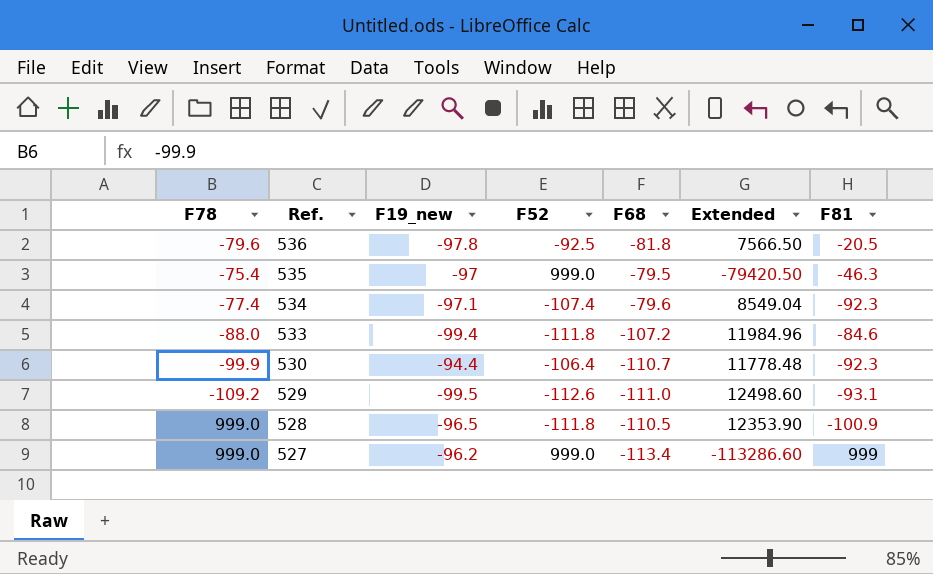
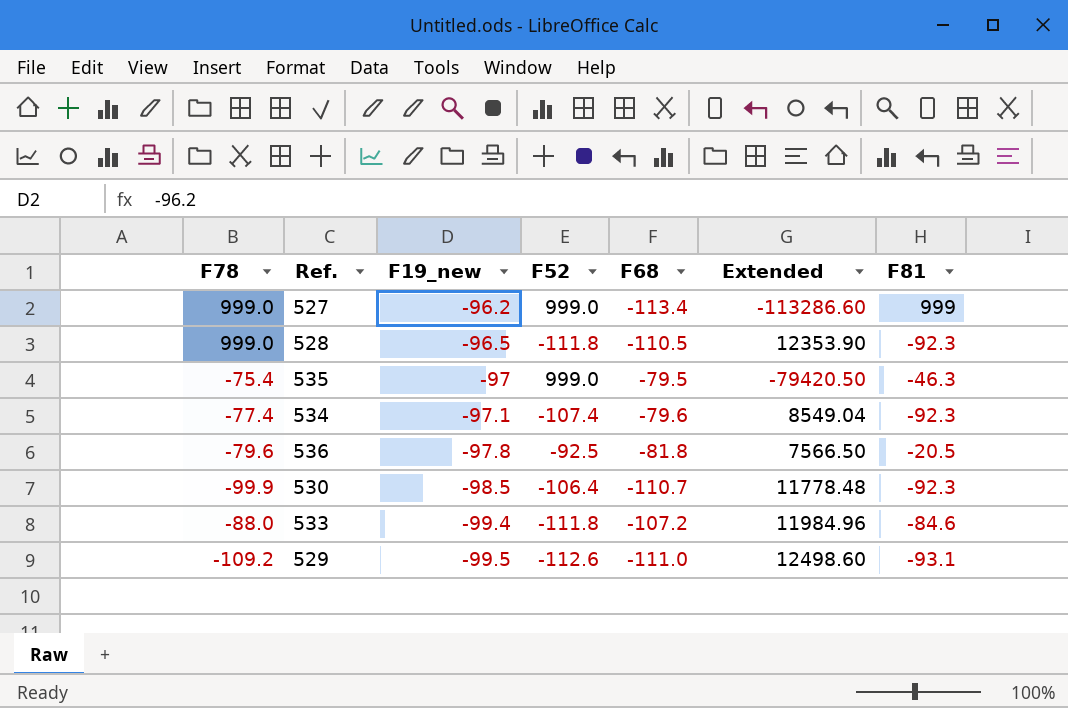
row order: Ref. descending -> F19_new descending
528 | F81: -100.9 -> -92.3
530 | F19_new: -94.4 -> -98.5

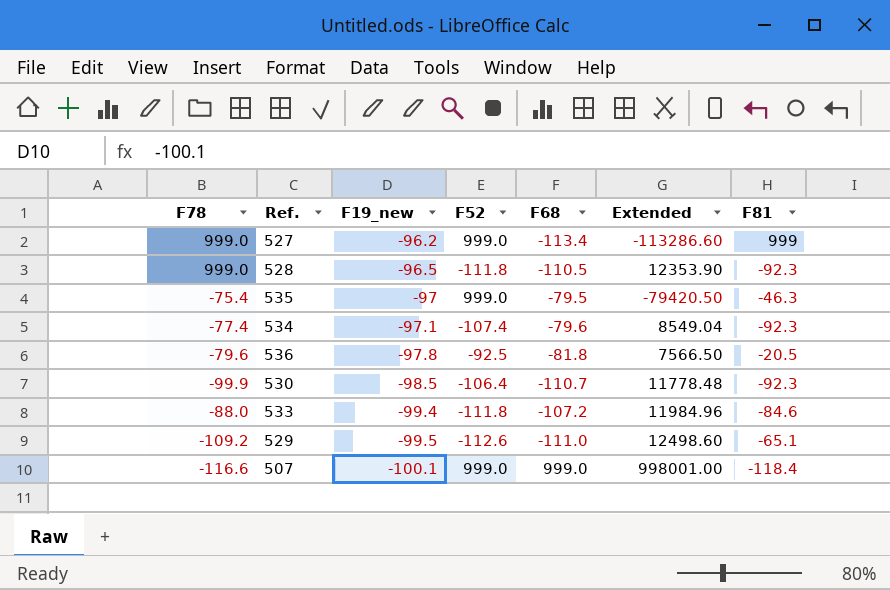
529 | F81: -93.1 -> -65.1
row 507: none -> -116.6 | -100.1 | 999.0 | 999.0 | 998001.00 | -118.4

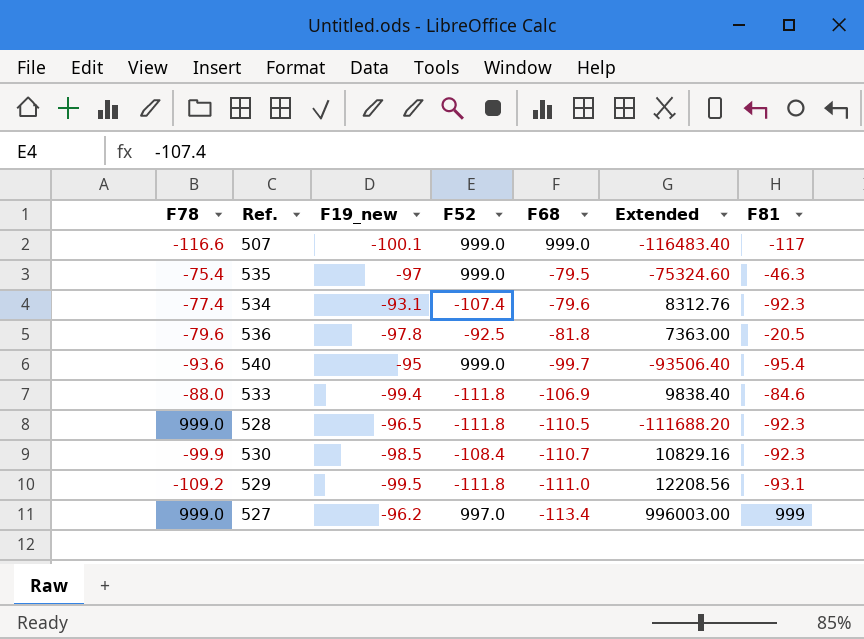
row order: F19_new descending -> F68 descending
column Extended | formula: [F52] * [F68] -> [F78] * [F52]
507 | F81: -118.4 -> -117
534 | F19_new: -97.1 -> -93.1
row 540: none -> -93.6 | -95 | 999.0 | -99.7 | -93506.40 | -95.4
533 | F68: -107.2 -> -106.9
530 | F52: -106.4 -> -108.4
529 | F52: -112.6 -> -111.8
529 | F81: -65.1 -> -93.1
527 | F52: 999.0 -> 997.0

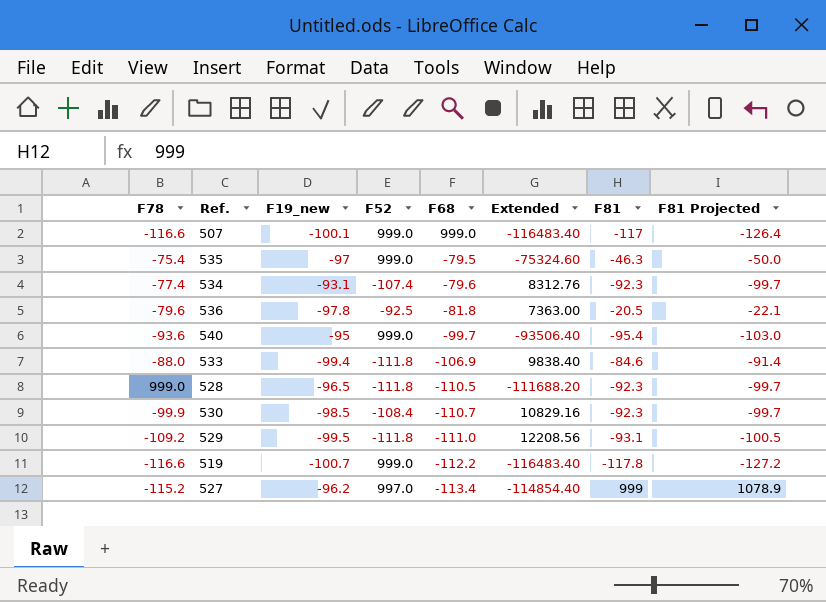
column F81 Projected | formula: none -> [F81] * 1.08
row 519: none -> -116.6 | -100.7 | 999.0 | -112.2 | -116483.40 | -117.8 | -127.2
527 | F78: 999.0 -> -115.2
527 | Extended: 996003.00 -> -114854.40

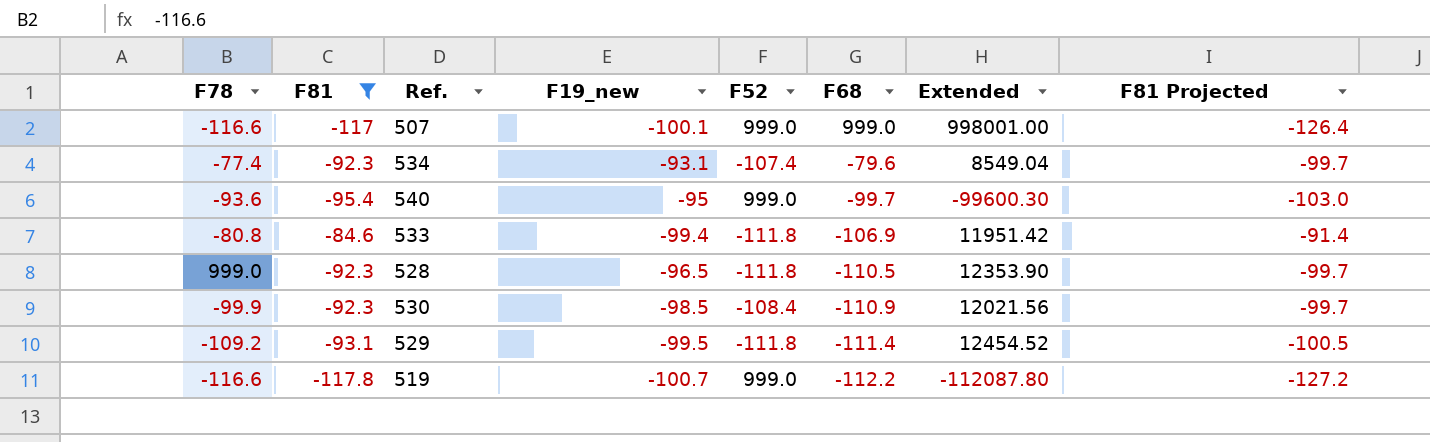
filter: none -> F81 <= -84.6
column F81 | position: 7 -> 2
column Extended | formula: [F78] * [F52] -> [F52] * [F68]
533 | F78: -88.0 -> -80.8
530 | F68: -110.7 -> -110.9
529 | F68: -111.0 -> -111.4

